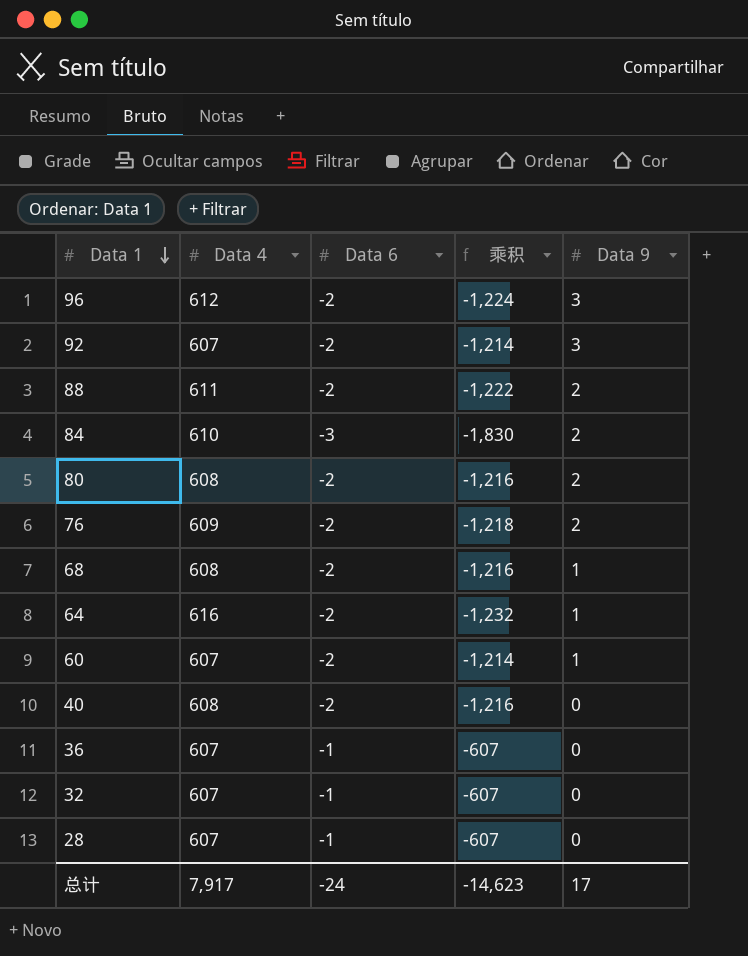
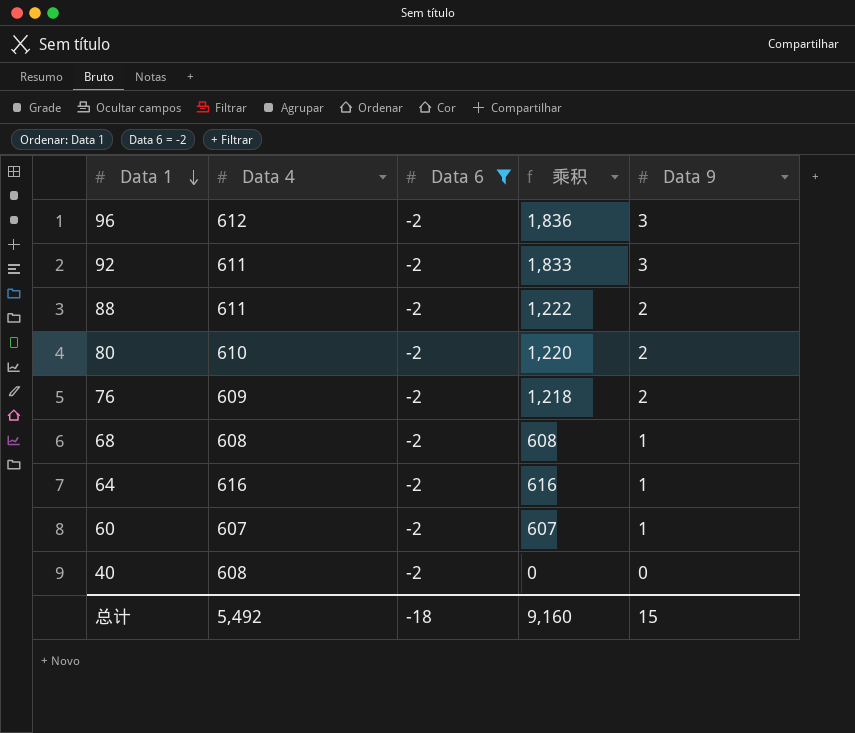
filter: none -> Data 6 = -2
column 乘积 | formula: [Data 4] * [Data 6] -> [Data 4] * [Data 9]
92 | Data 4: 607 -> 611
80 | Data 4: 608 -> 610
总计 | Data 4: 7,917 -> 5,492
总计 | Data 6: -24 -> -18
总计 | 乘积: -14,623 -> 9,160
总计 | Data 9: 17 -> 15

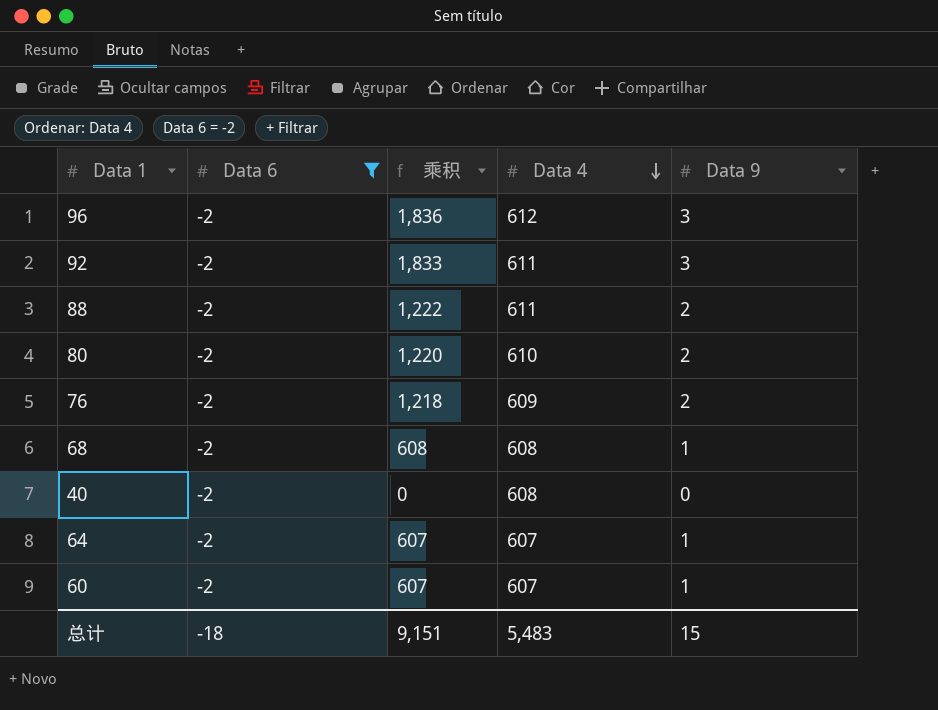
row order: Data 1 descending -> Data 4 descending
column Data 4 | position: 2 -> 4
64 | 乘积: 616 -> 607
64 | Data 4: 616 -> 607
总计 | 乘积: 9,160 -> 9,151
总计 | Data 4: 5,492 -> 5,483

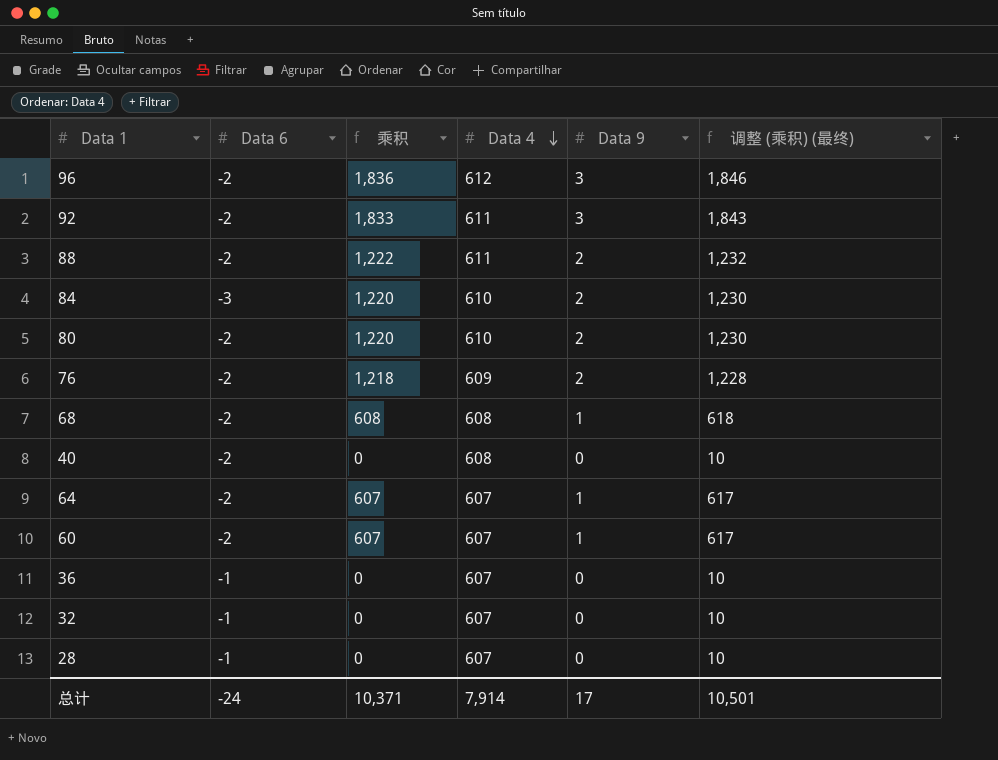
filter: Data 6 = -2 -> none
column 调整 (乘积) (最终) | formula: none -> [乘积] + 10
总计 | Data 6: -18 -> -24
总计 | 乘积: 9,151 -> 10,371
总计 | Data 4: 5,483 -> 7,914
总计 | Data 9: 15 -> 17

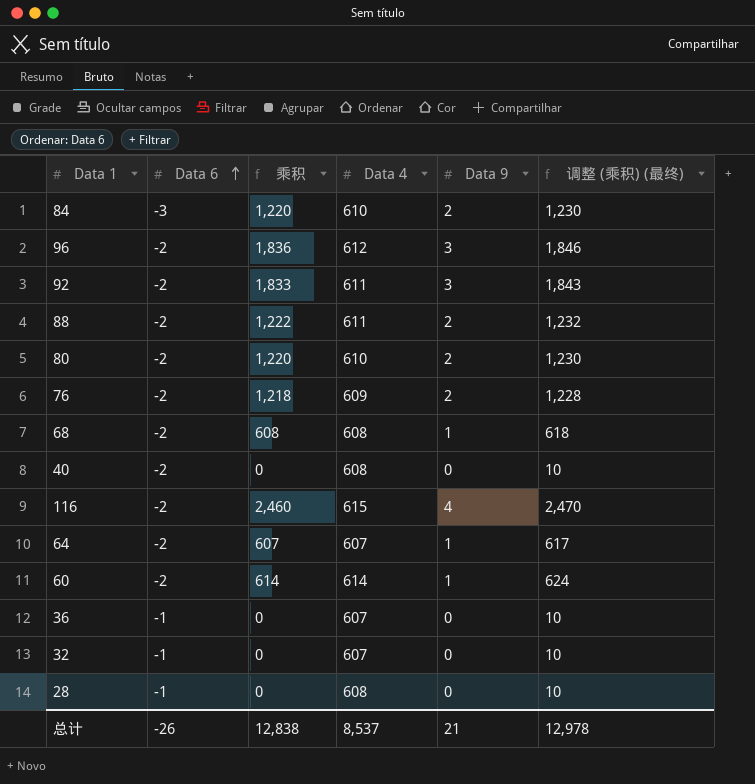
row order: Data 4 descending -> Data 6 ascending
row 116: none -> -2 | 2,460 | 615 | 4 | 2,470
60 | 乘积: 607 -> 614
60 | Data 4: 607 -> 614
60 | 调整 (乘积) (最终): 617 -> 624
28 | Data 4: 607 -> 608
总计 | Data 6: -24 -> -26
总计 | 乘积: 10,371 -> 12,838
总计 | Data 4: 7,914 -> 8,537
总计 | Data 9: 17 -> 21
总计 | 调整 (乘积) (最终): 10,501 -> 12,978

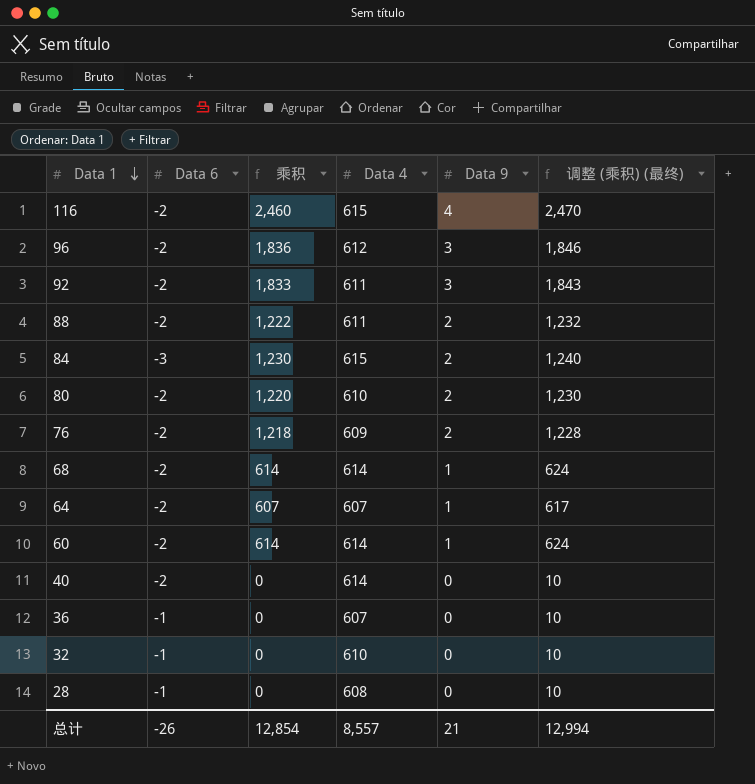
row order: Data 6 ascending -> Data 1 descending
84 | 乘积: 1,220 -> 1,230
84 | Data 4: 610 -> 615
84 | 调整 (乘积) (最终): 1,230 -> 1,240
68 | 乘积: 608 -> 614
68 | Data 4: 608 -> 614
68 | 调整 (乘积) (最终): 618 -> 624
40 | Data 4: 608 -> 614
32 | Data 4: 607 -> 610
总计 | 乘积: 12,838 -> 12,854
总计 | Data 4: 8,537 -> 8,557
总计 | 调整 (乘积) (最终): 12,978 -> 12,994

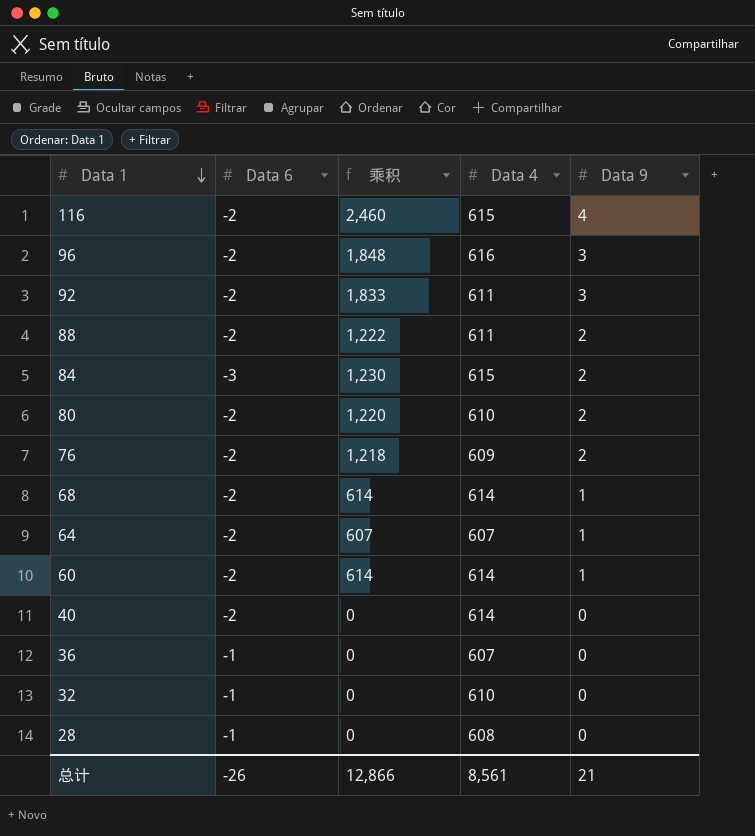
column 调整 (乘积) (最终) | formula: [乘积] + 10 -> none
96 | 乘积: 1,836 -> 1,848
96 | Data 4: 612 -> 616
总计 | 乘积: 12,854 -> 12,866
总计 | Data 4: 8,557 -> 8,561

